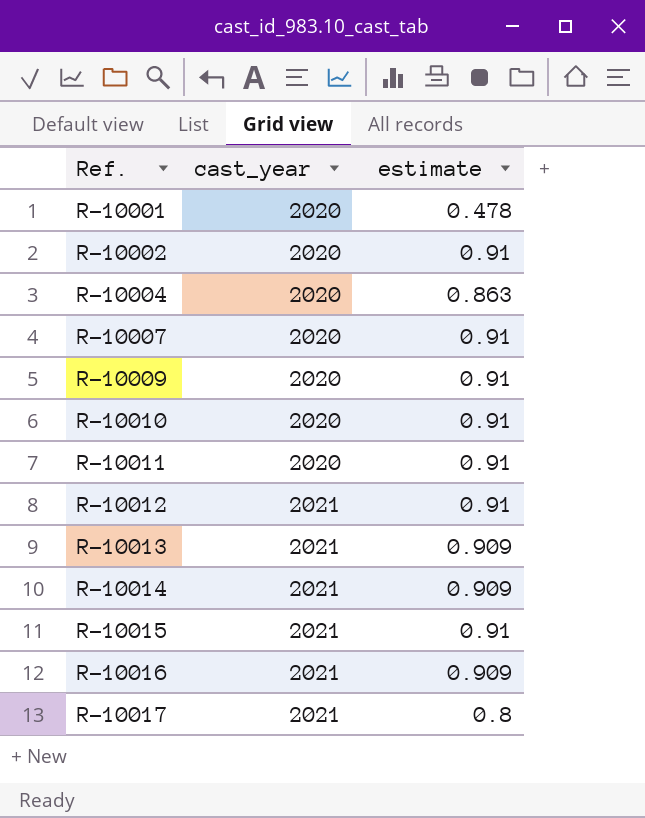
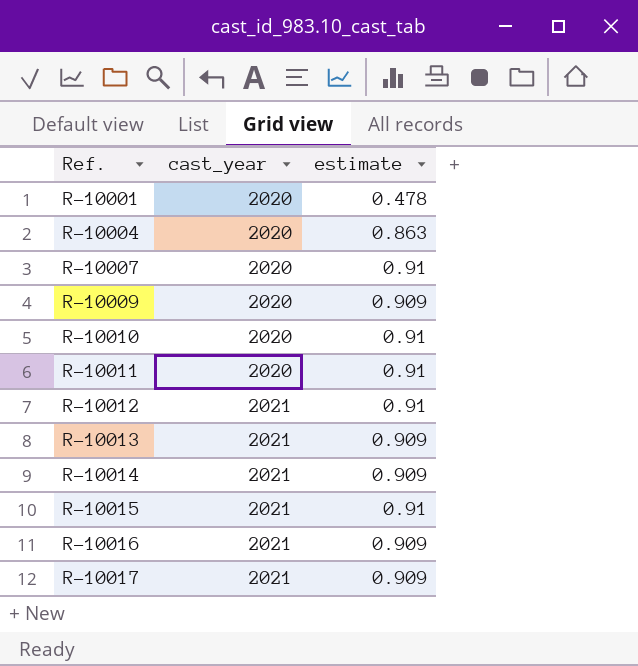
row R-10002: 2020 | 0.91 -> none
R-10009 | estimate: 0.91 -> 0.909
R-10017 | estimate: 0.8 -> 0.909

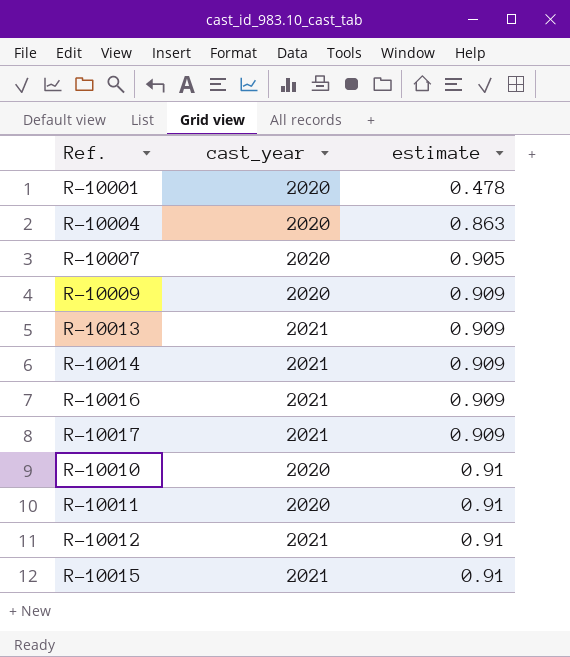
row order: Ref. ascending -> estimate ascending
R-10007 | estimate: 0.91 -> 0.905

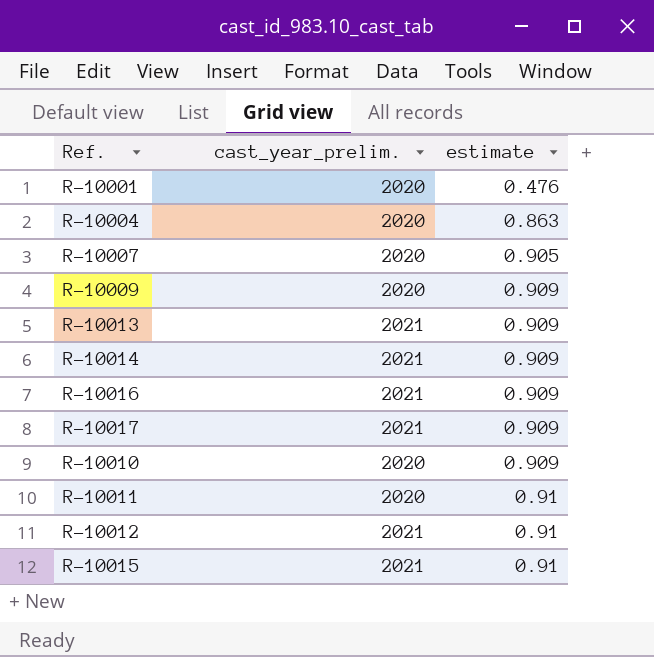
column name: cast_year -> cast_year_prelim.
R-10001 | estimate: 0.478 -> 0.476
R-10010 | estimate: 0.91 -> 0.909

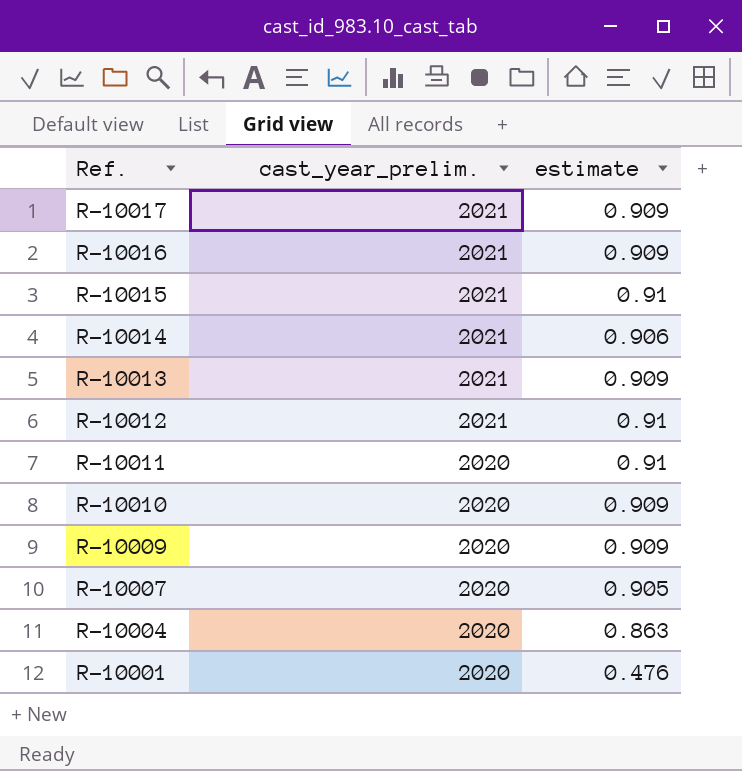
row order: estimate ascending -> Ref. descending
R-10014 | estimate: 0.909 -> 0.906

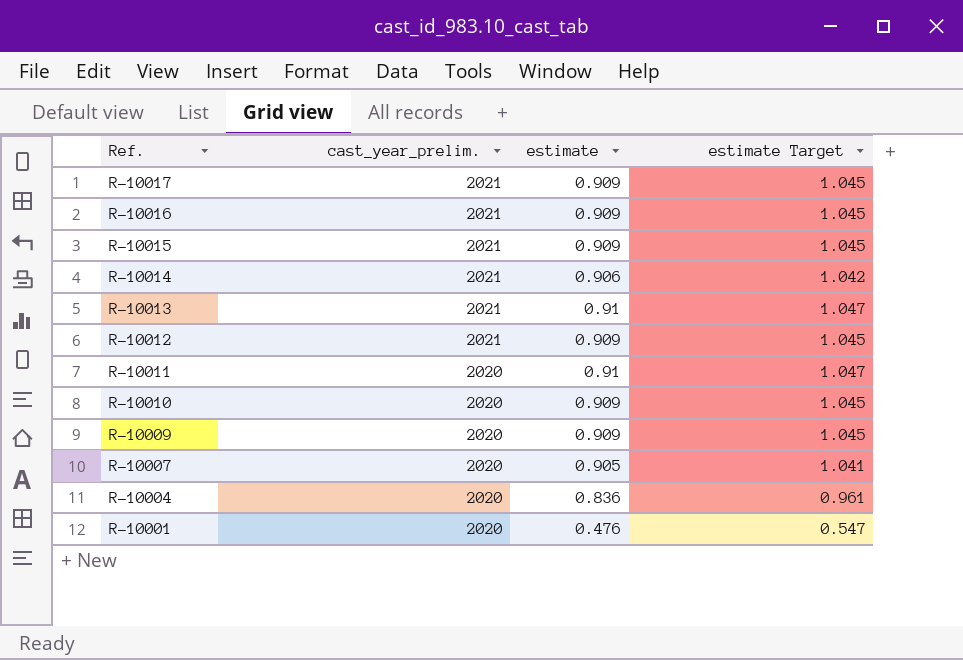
column estimate Target | formula: none -> [estimate] * 1.15
R-10015 | estimate: 0.91 -> 0.909
R-10013 | estimate: 0.909 -> 0.91
R-10012 | estimate: 0.91 -> 0.909
R-10004 | estimate: 0.863 -> 0.836

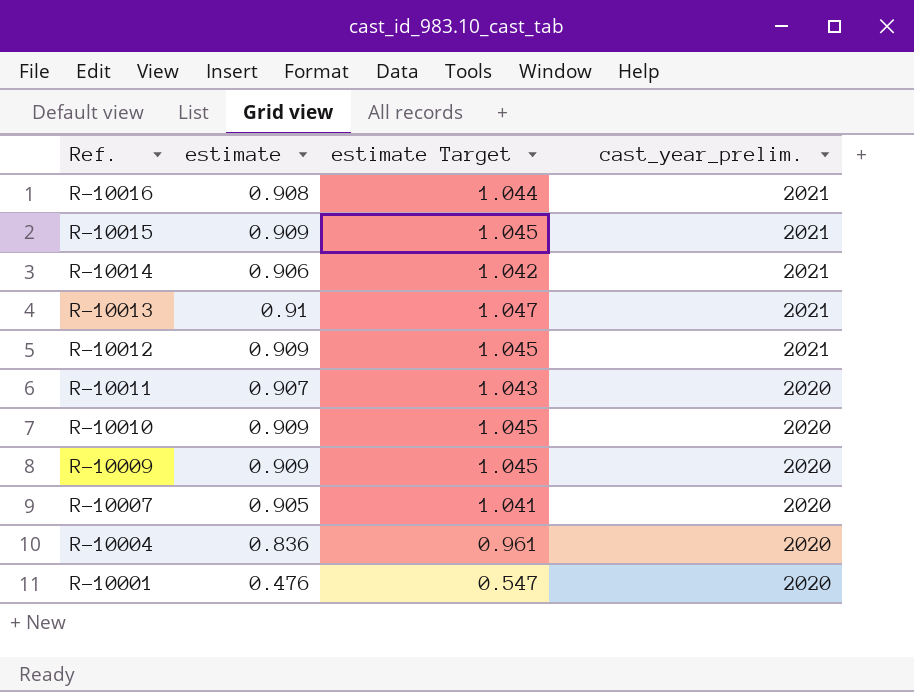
column cast_year_prelim. | position: 2 -> 4
row R-10017: 2021 | 0.909 | 1.045 -> none
R-10016 | estimate: 0.909 -> 0.908
R-10016 | estimate Target: 1.045 -> 1.044
R-10011 | estimate: 0.91 -> 0.907
R-10011 | estimate Target: 1.047 -> 1.043

